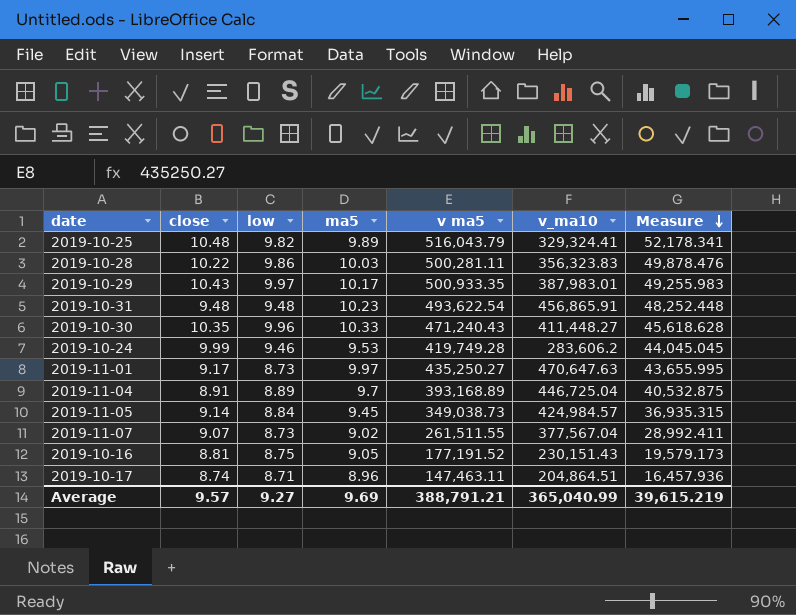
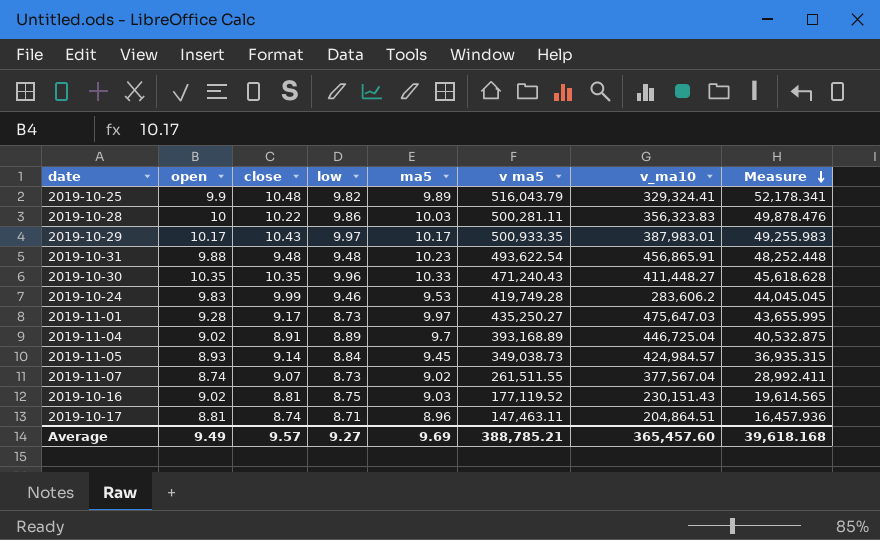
column open | position: none -> 2
2019-11-01 | v_ma10: 470,647.63 -> 475,647.03
2019-10-16 | ma5: 9.05 -> 9.03
2019-10-16 | v ma5: 177,191.52 -> 177,119.52
2019-10-16 | Measure: 19,579.173 -> 19,614.565
Average | v ma5: 388,791.21 -> 388,785.21
Average | v_ma10: 365,040.99 -> 365,457.60
Average | Measure: 39,615.219 -> 39,618.168

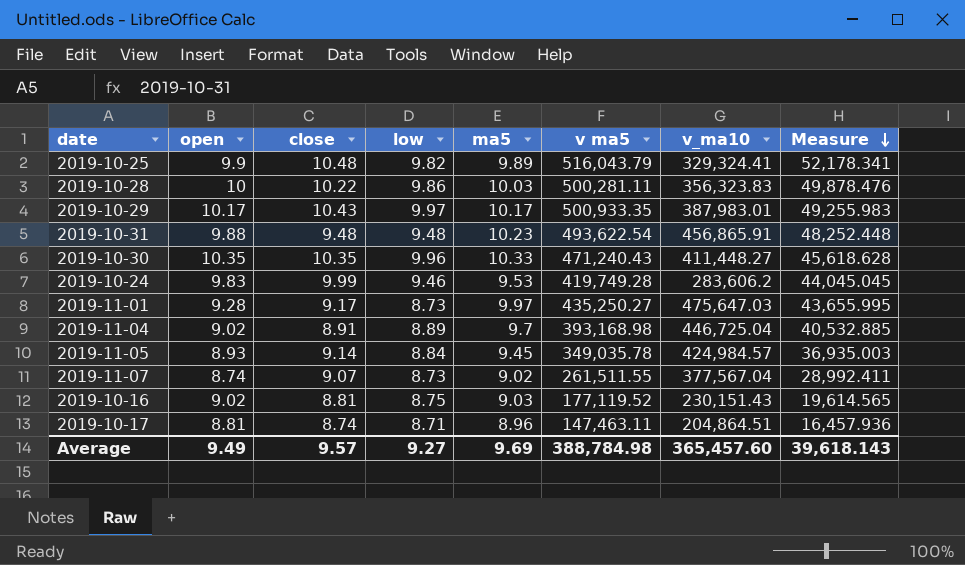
2019-11-04 | v ma5: 393,168.89 -> 393,168.98
2019-11-04 | Measure: 40,532.875 -> 40,532.885
2019-11-05 | v ma5: 349,038.73 -> 349,035.78
2019-11-05 | Measure: 36,935.315 -> 36,935.003
Average | v ma5: 388,785.21 -> 388,784.98
Average | Measure: 39,618.168 -> 39,618.143

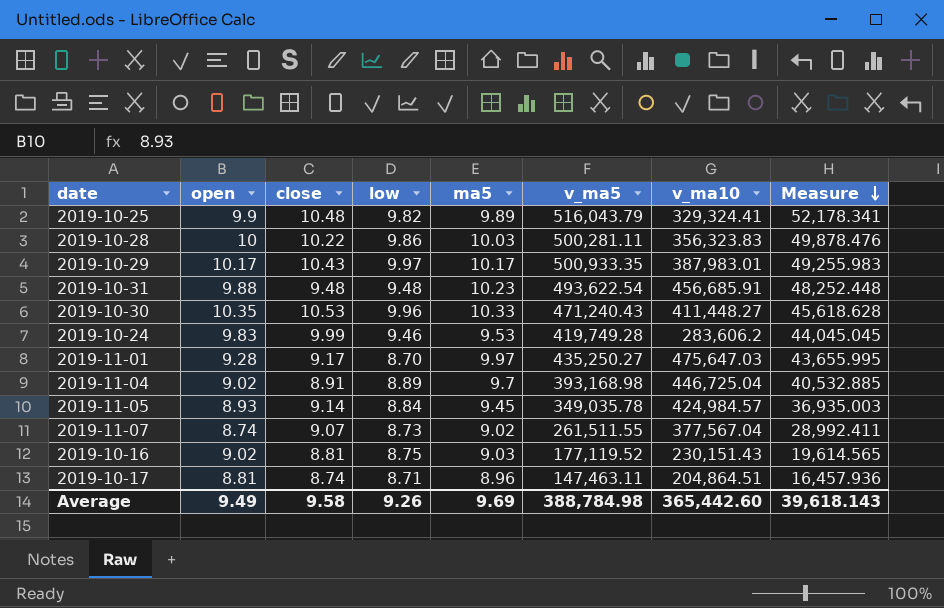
column name: v ma5 -> v_ma5
2019-10-31 | v_ma10: 456,865.91 -> 456,685.91
2019-10-30 | close: 10.35 -> 10.53
2019-11-01 | low: 8.73 -> 8.70
Average | close: 9.57 -> 9.58
Average | low: 9.27 -> 9.26
Average | v_ma10: 365,457.60 -> 365,442.60

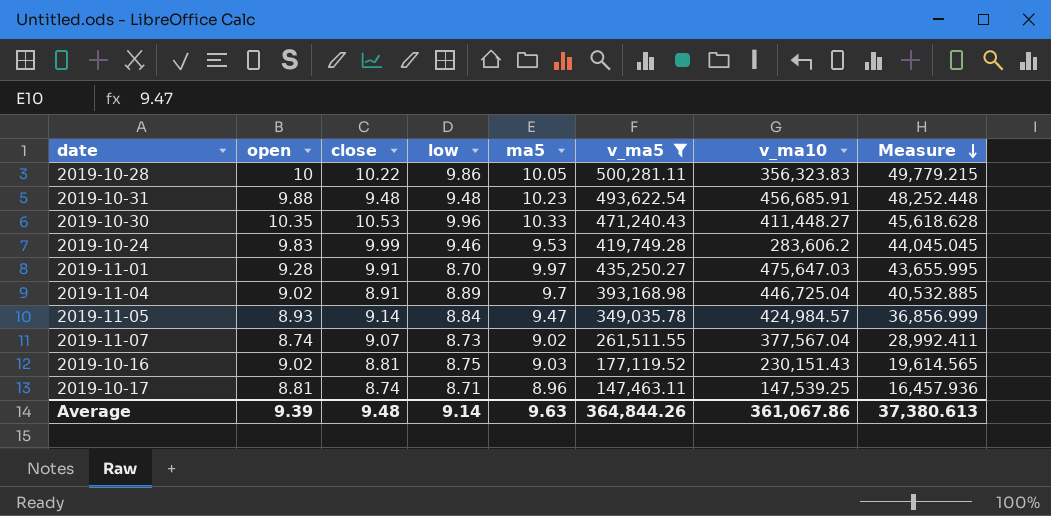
filter: none -> v_ma5 <= 500,281.11
2019-10-28 | ma5: 10.03 -> 10.05
2019-10-28 | Measure: 49,878.476 -> 49,779.215
2019-11-01 | close: 9.17 -> 9.91
2019-11-05 | ma5: 9.45 -> 9.47
2019-11-05 | Measure: 36,935.003 -> 36,856.999
2019-10-17 | v_ma10: 204,864.51 -> 147,539.25
Average | open: 9.49 -> 9.39
Average | close: 9.58 -> 9.48
Average | low: 9.26 -> 9.14
Average | ma5: 9.69 -> 9.63
Average | v_ma5: 388,784.98 -> 364,844.26
Average | v_ma10: 365,442.60 -> 361,067.86
Average | Measure: 39,618.143 -> 37,380.613

